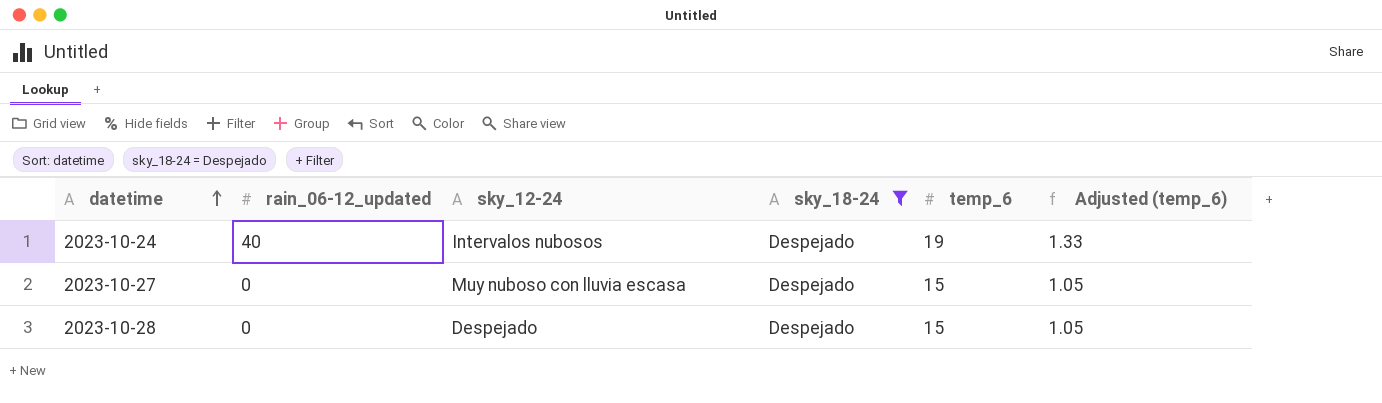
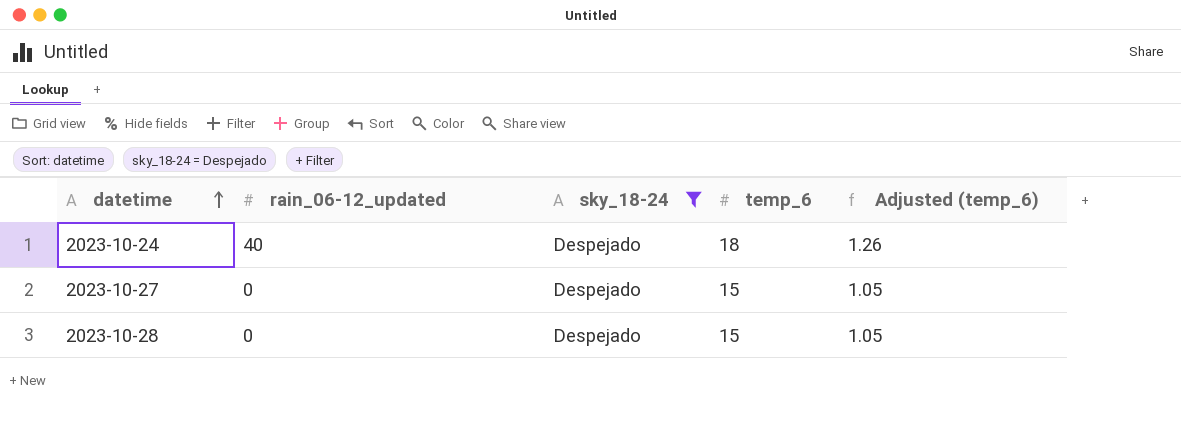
column sky_12-24 | position: 3 -> none
2023-10-24 | temp_6: 19 -> 18
2023-10-24 | Adjusted (temp_6): 1.33 -> 1.26

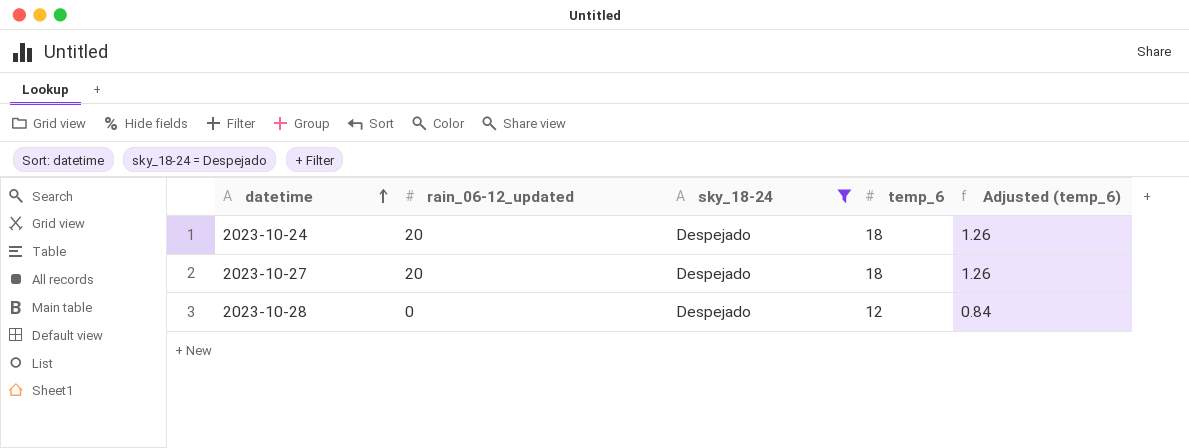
2023-10-24 | rain_06-12_updated: 40 -> 20
2023-10-27 | rain_06-12_updated: 0 -> 20
2023-10-27 | temp_6: 15 -> 18
2023-10-27 | Adjusted (temp_6): 1.05 -> 1.26
2023-10-28 | temp_6: 15 -> 12
2023-10-28 | Adjusted (temp_6): 1.05 -> 0.84

